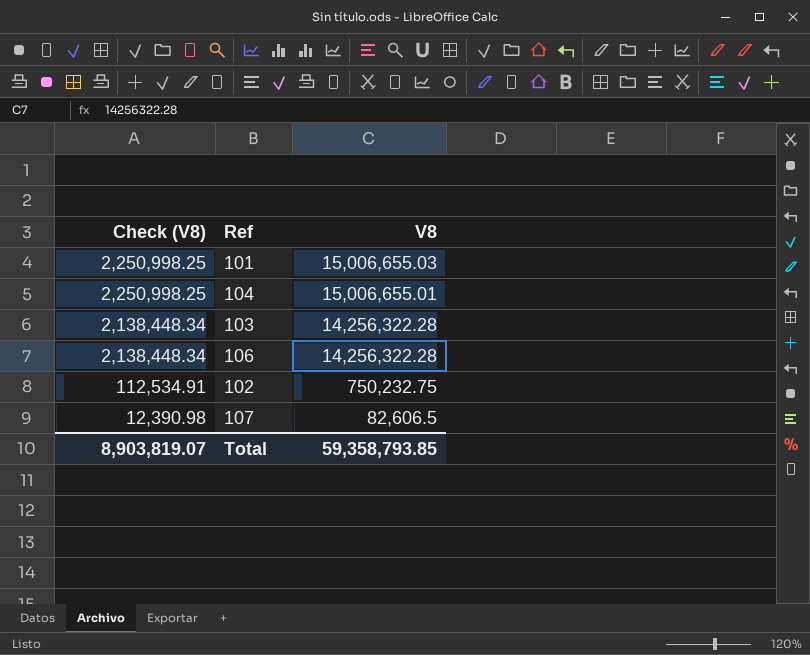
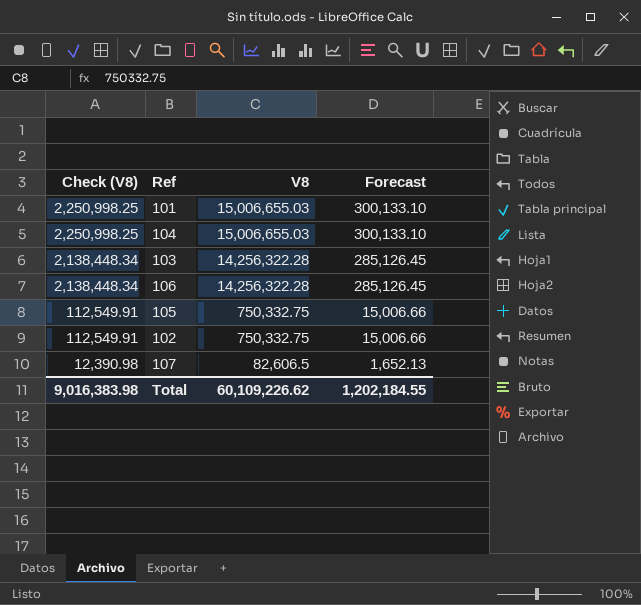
column Forecast | formula: none -> [V8] * 0.02
104 | V8: 15,006,655.01 -> 15,006,655.03
row 105: none -> 112,549.91 | 750,332.75 | 15,006.66
102 | Check (V8): 112,534.91 -> 112,549.91
102 | V8: 750,232.75 -> 750,332.75
Total | Check (V8): 8,903,819.07 -> 9,016,383.98
Total | V8: 59,358,793.85 -> 60,109,226.62

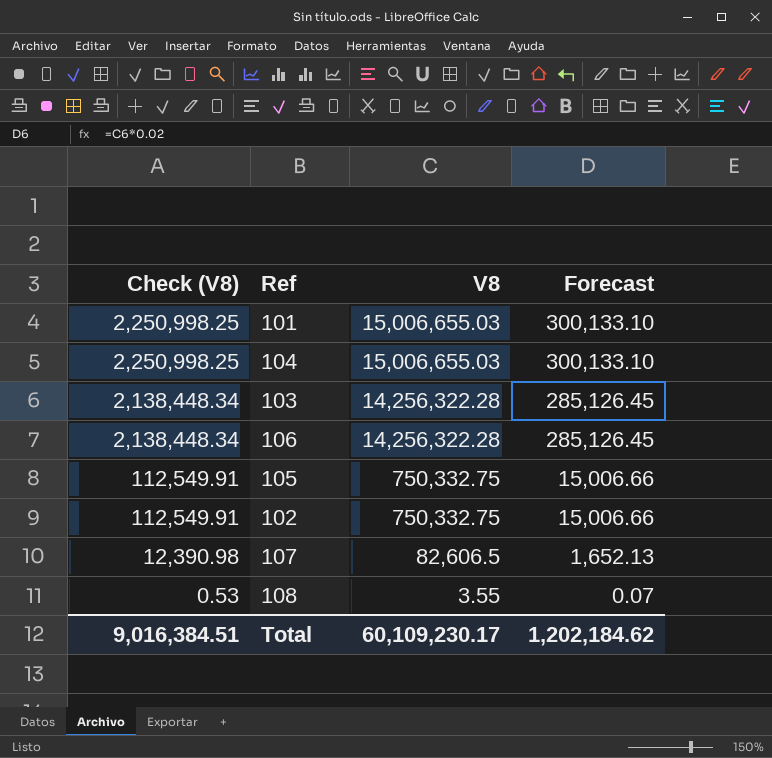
row 108: none -> 0.53 | 3.55 | 0.07
Total | Check (V8): 9,016,383.98 -> 9,016,384.51
Total | V8: 60,109,226.62 -> 60,109,230.17
Total | Forecast: 1,202,184.55 -> 1,202,184.62

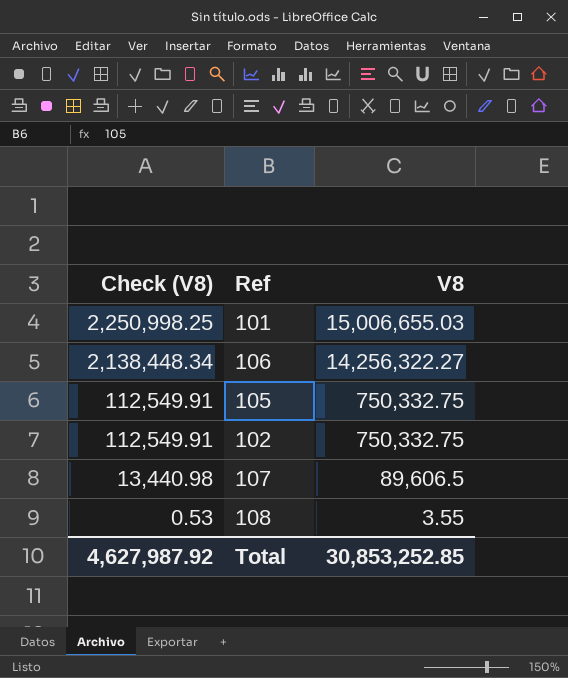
column Forecast | formula: [V8] * 0.02 -> none
row 104: 2,250,998.25 | 15,006,655.03 | 300,133.10 -> none
row 103: 2,138,448.34 | 14,256,322.28 | 285,126.45 -> none
106 | V8: 14,256,322.28 -> 14,256,322.27
107 | Check (V8): 12,390.98 -> 13,440.98
107 | V8: 82,606.5 -> 89,606.5
Total | Check (V8): 9,016,384.51 -> 4,627,987.92
Total | V8: 60,109,230.17 -> 30,853,252.85

